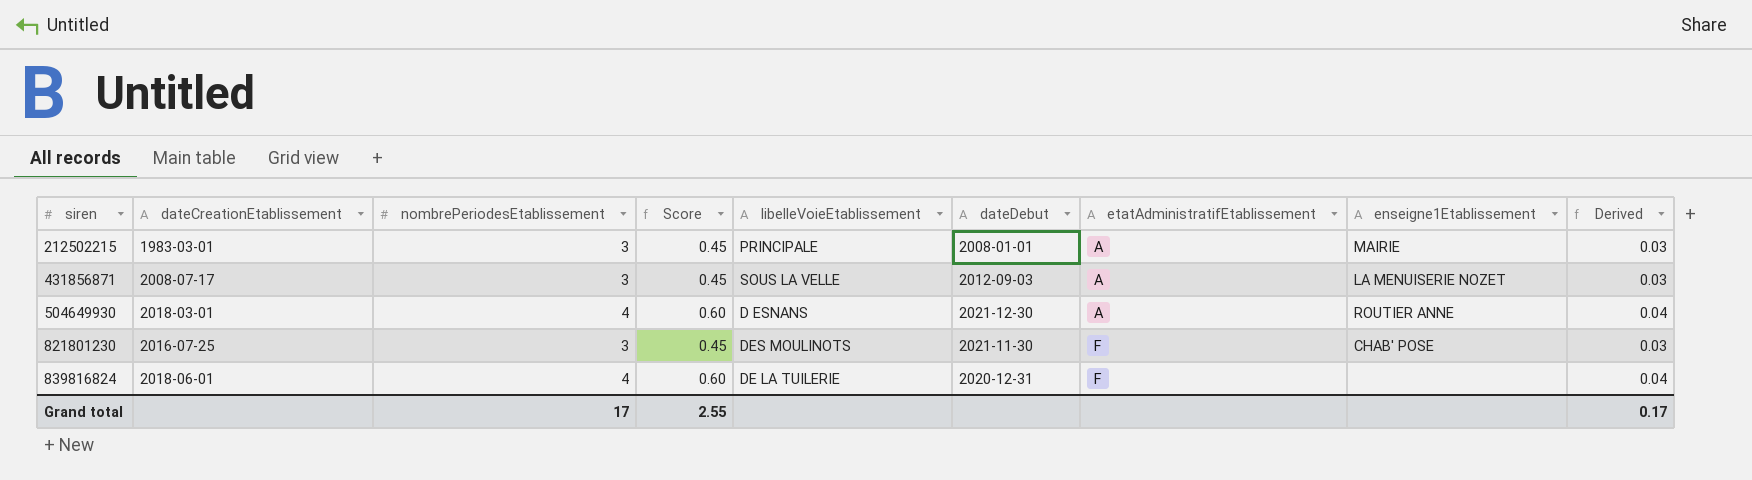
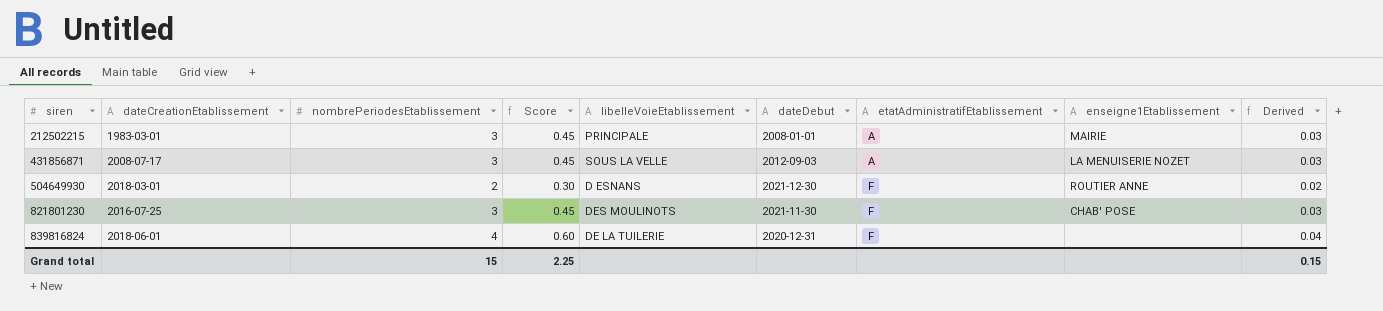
504649930 | nombrePeriodesEtablissement: 4 -> 2
504649930 | Score: 0.60 -> 0.30
504649930 | etatAdministratifEtablissement: A -> F
504649930 | Derived: 0.04 -> 0.02
Grand total | nombrePeriodesEtablissement: 17 -> 15
Grand total | Score: 2.55 -> 2.25
Grand total | Derived: 0.17 -> 0.15

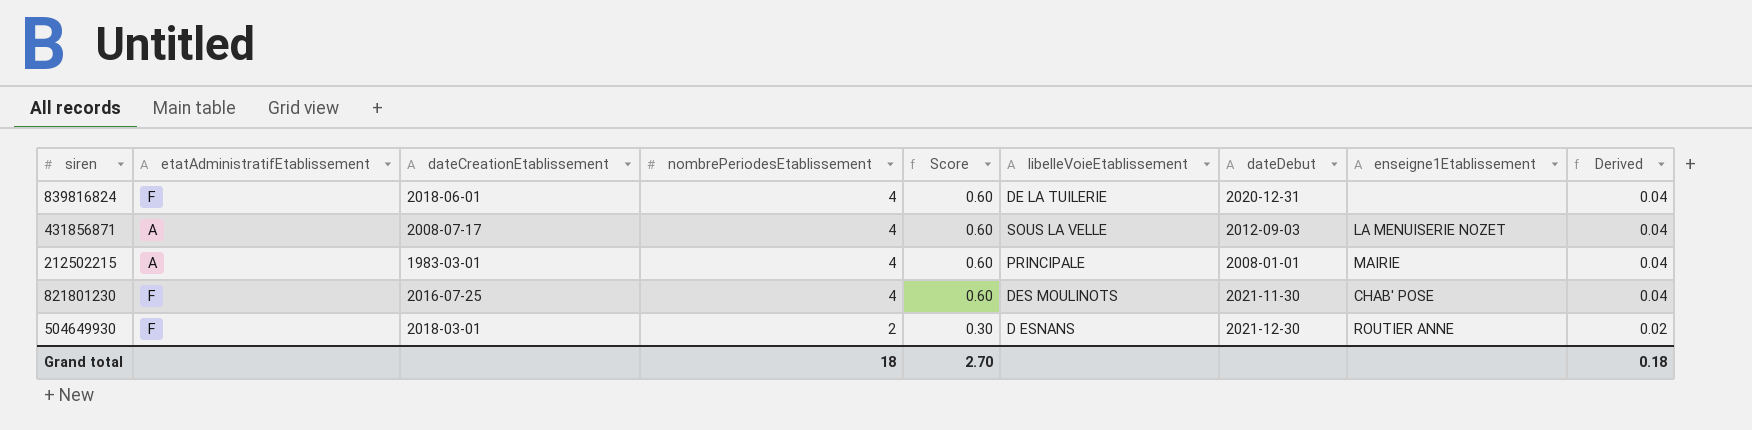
row order: siren ascending -> nombrePeriodesEtablissement descending
column etatAdministratifEtablissement | position: 7 -> 2
431856871 | nombrePeriodesEtablissement: 3 -> 4
431856871 | Score: 0.45 -> 0.60
431856871 | Derived: 0.03 -> 0.04
212502215 | nombrePeriodesEtablissement: 3 -> 4
212502215 | Score: 0.45 -> 0.60
212502215 | Derived: 0.03 -> 0.04
821801230 | nombrePeriodesEtablissement: 3 -> 4
821801230 | Score: 0.45 -> 0.60
821801230 | Derived: 0.03 -> 0.04
Grand total | nombrePeriodesEtablissement: 15 -> 18
Grand total | Score: 2.25 -> 2.70
Grand total | Derived: 0.15 -> 0.18

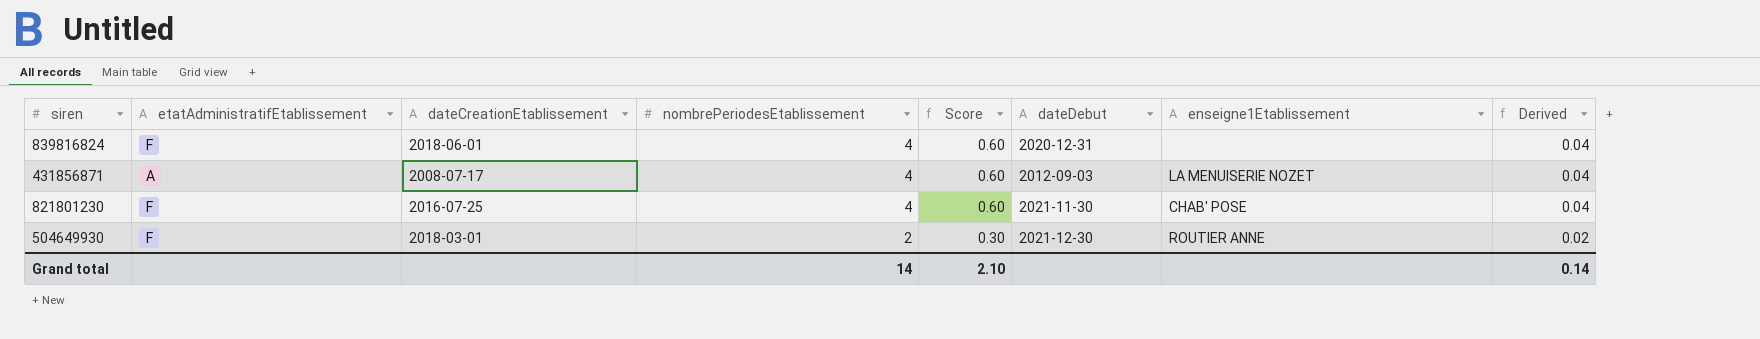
column libelleVoieEtablissement | position: 6 -> none
row 212502215: A | 1983-03-01 | 4 | 0.60 | PRINCIPALE | 2008-01-01 | MAIRIE | 0.04 -> none
Grand total | nombrePeriodesEtablissement: 18 -> 14
Grand total | Score: 2.70 -> 2.10
Grand total | Derived: 0.18 -> 0.14

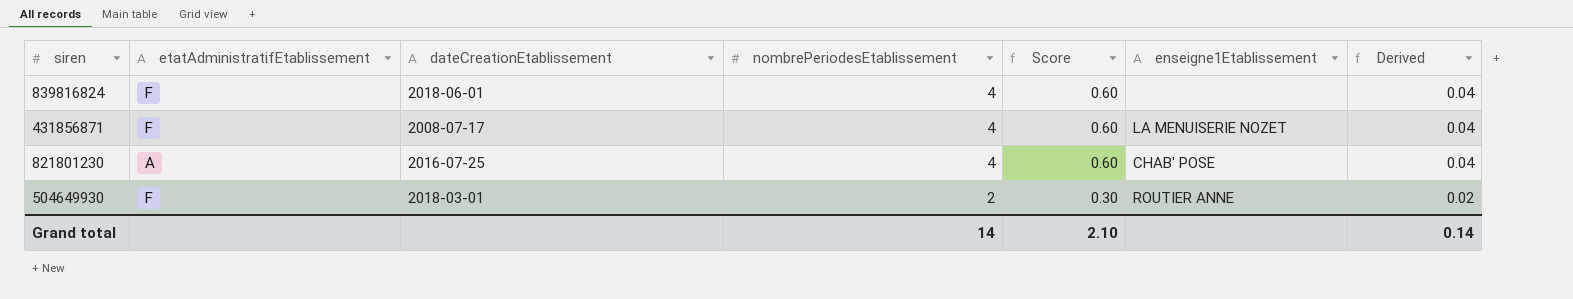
column dateDebut | position: 6 -> none
431856871 | etatAdministratifEtablissement: A -> F
821801230 | etatAdministratifEtablissement: F -> A

